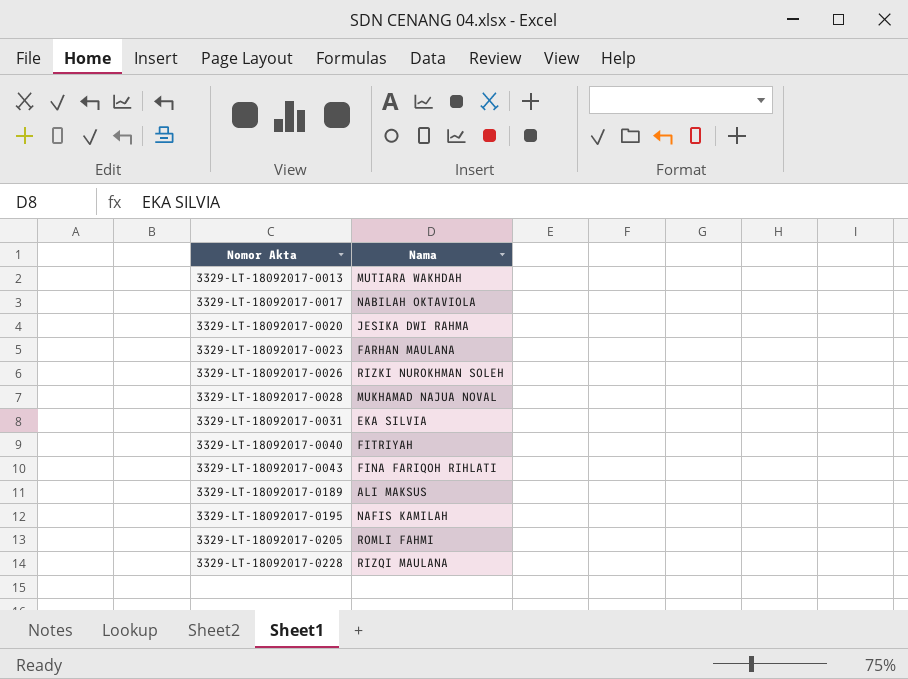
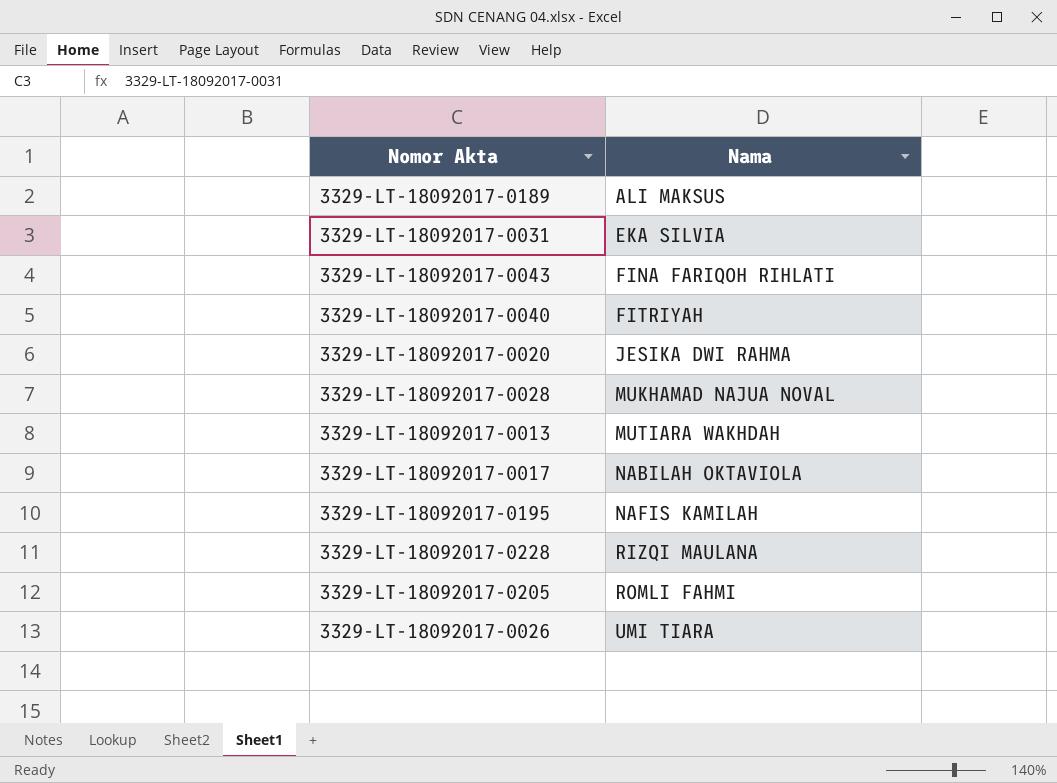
row order: Nomor Akta ascending -> Nama ascending
row 3329-LT-18092017-0023: FARHAN MAULANA -> none
3329-LT-18092017-0026 | Nama: RIZKI NUROKHMAN SOLEH -> UMI TIARA

